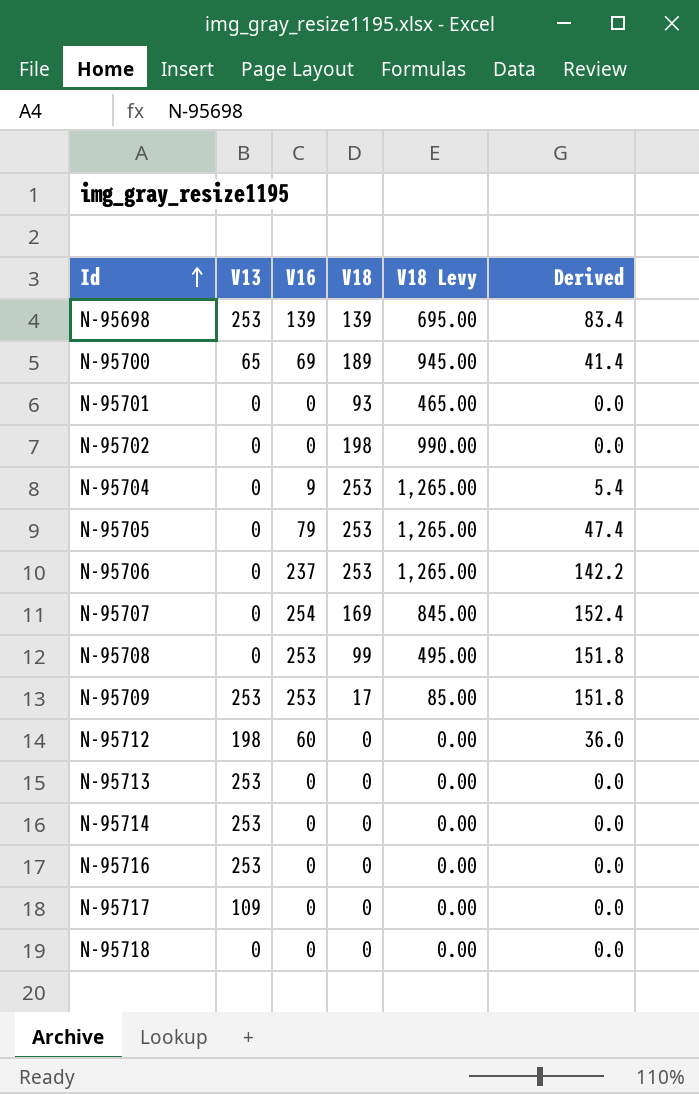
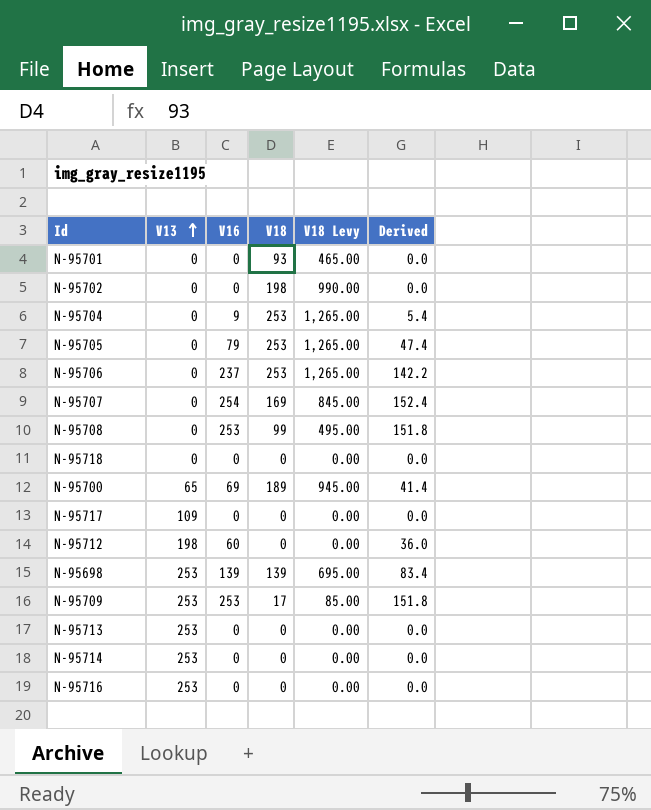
row order: Id ascending -> V13 ascending

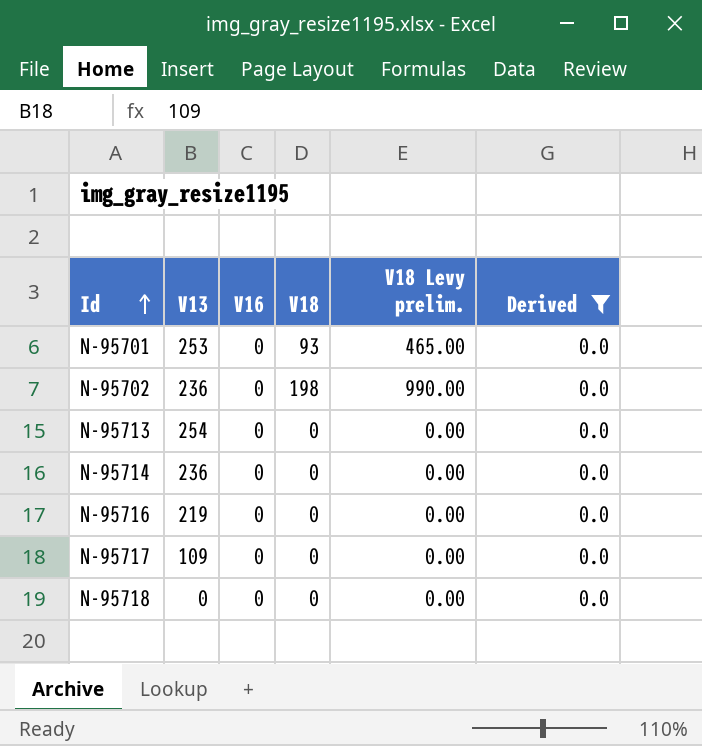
filter: none -> Derived = 0.0
row order: V13 ascending -> Id ascending
column name: V18 Levy -> V18 Levy prelim.
N-95701 | V13: 0 -> 253
N-95702 | V13: 0 -> 236
N-95713 | V13: 253 -> 254
N-95714 | V13: 253 -> 236
N-95716 | V13: 253 -> 219

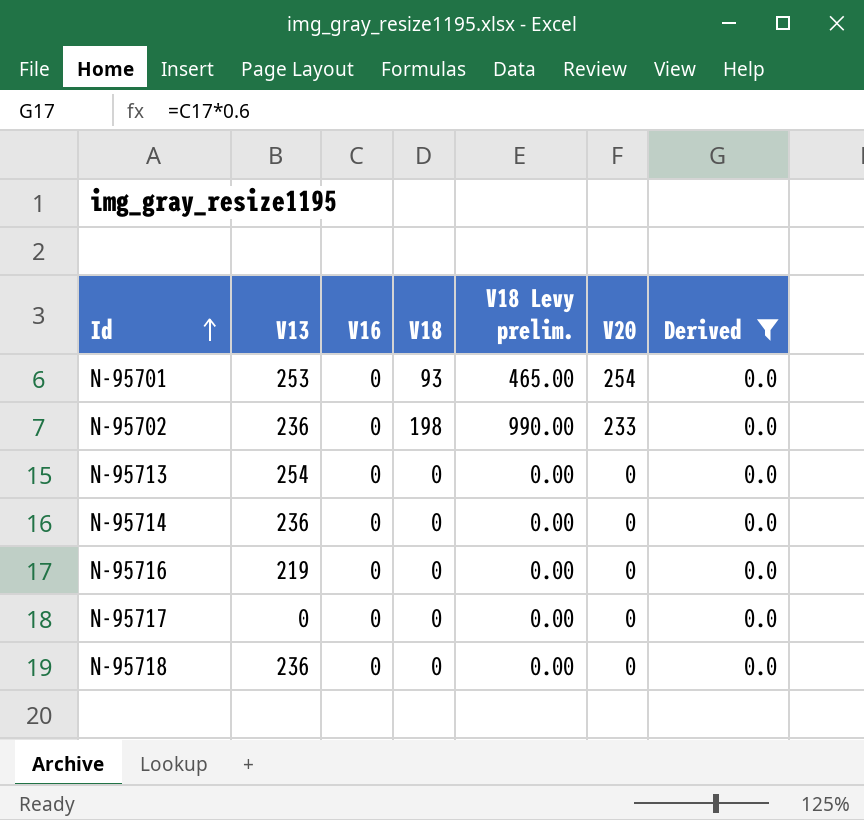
column V20 | position: none -> 6
N-95717 | V13: 109 -> 0
N-95718 | V13: 0 -> 236

